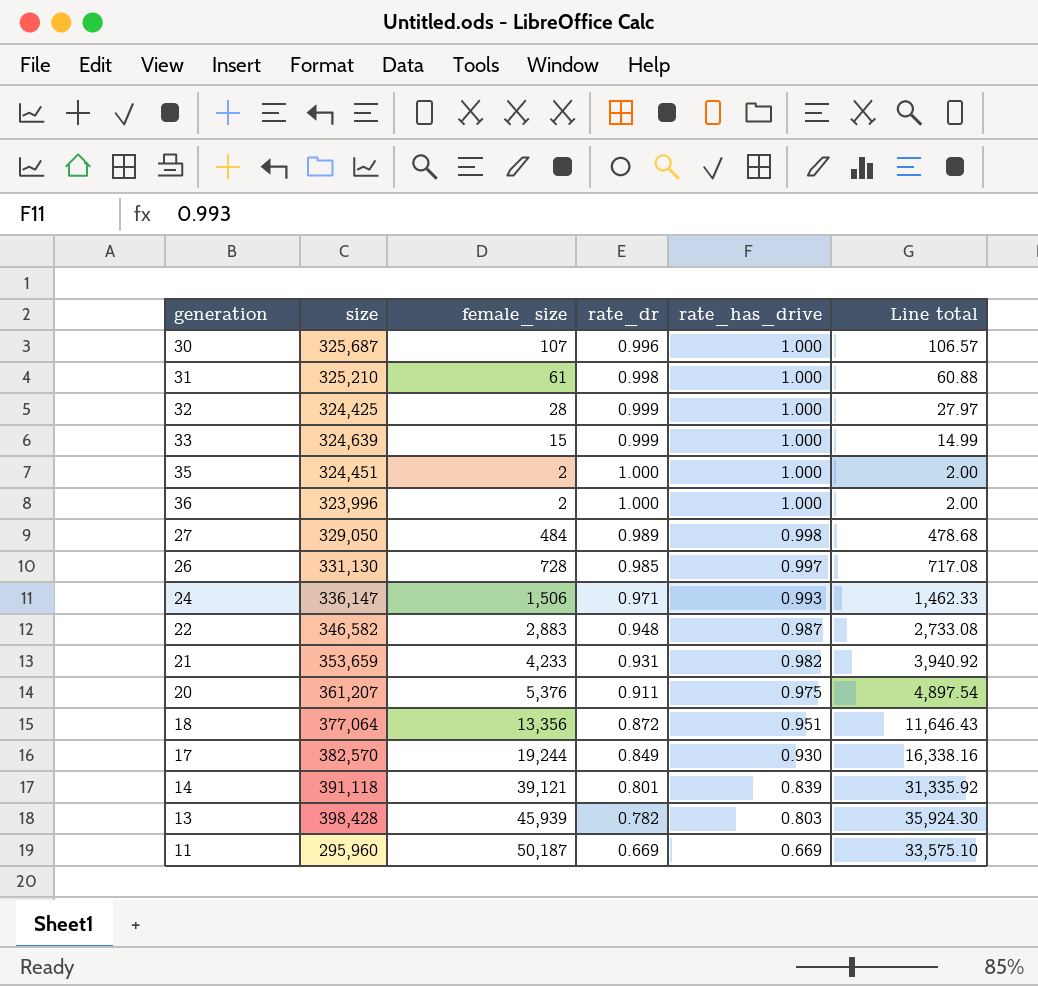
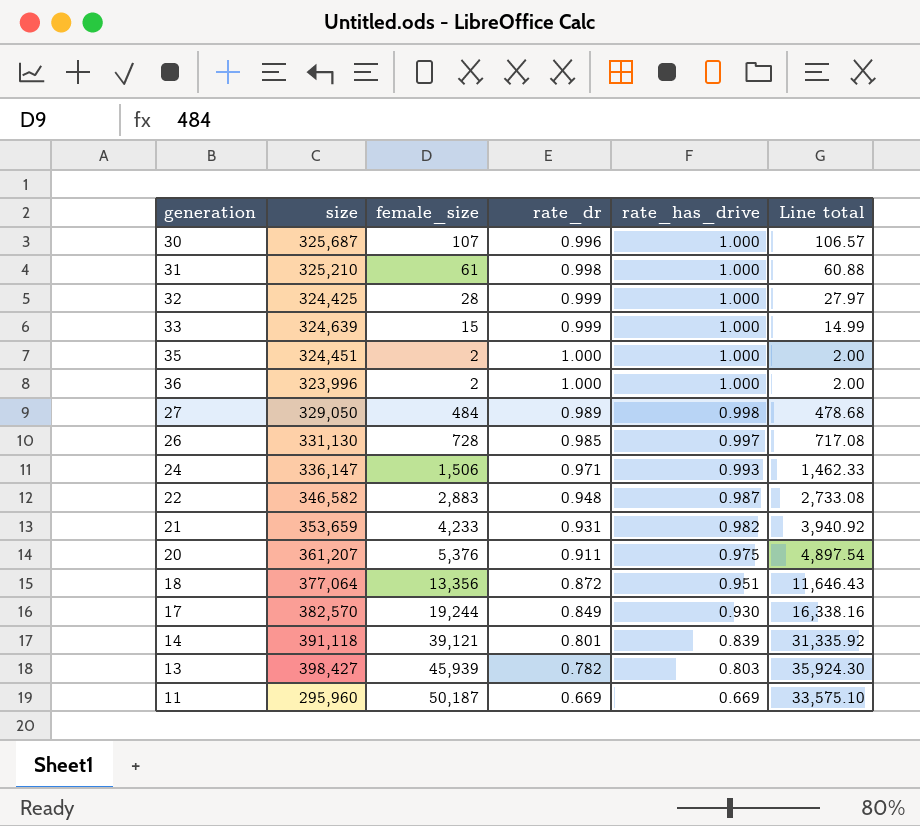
13 | size: 398,428 -> 398,427

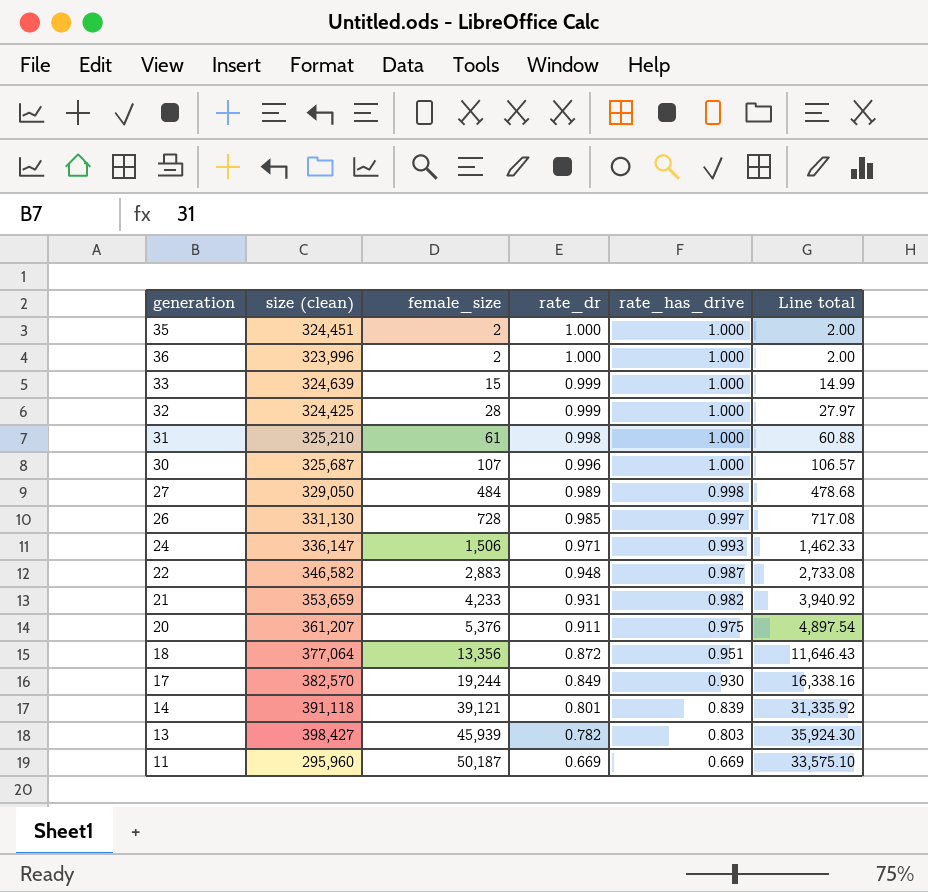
row order: rate_has_drive descending -> female_size ascending
column name: size -> size (clean)

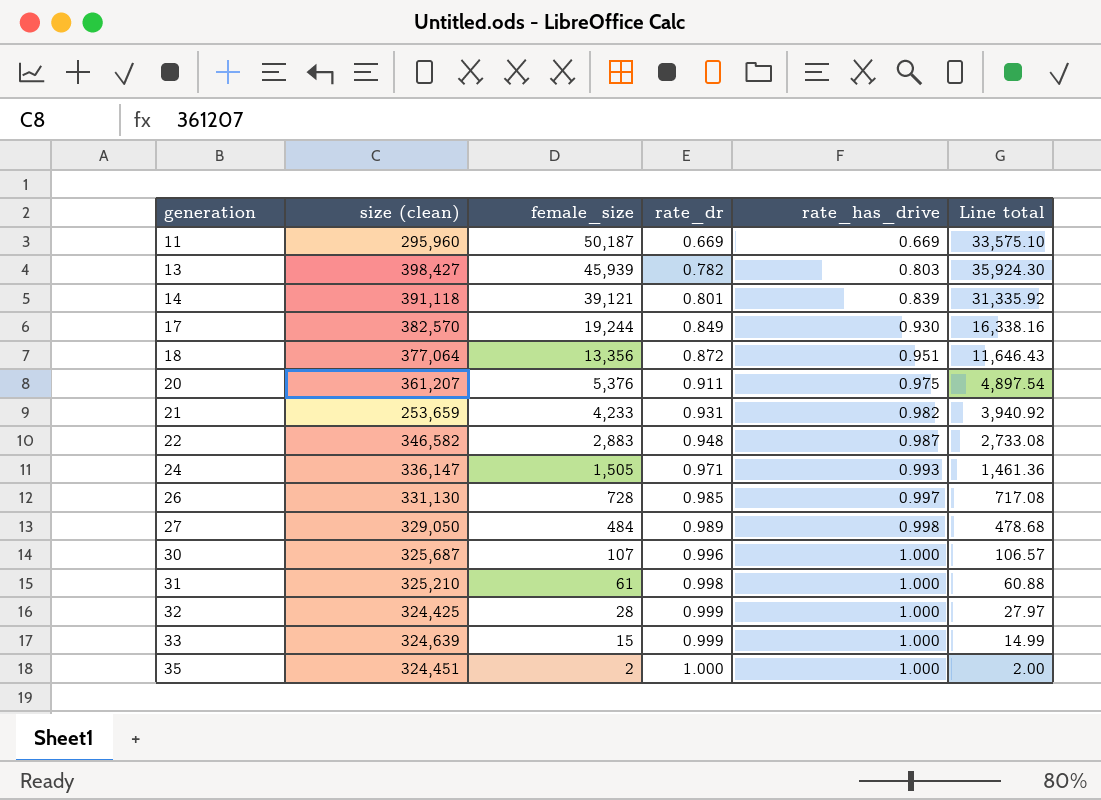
row order: female_size ascending -> generation ascending
row 36: 323,996 | 2 | 1.000 | 1.000 | 2.00 -> none
21 | size (clean): 353,659 -> 253,659
24 | female_size: 1,506 -> 1,505
24 | Line total: 1,462.33 -> 1,461.36

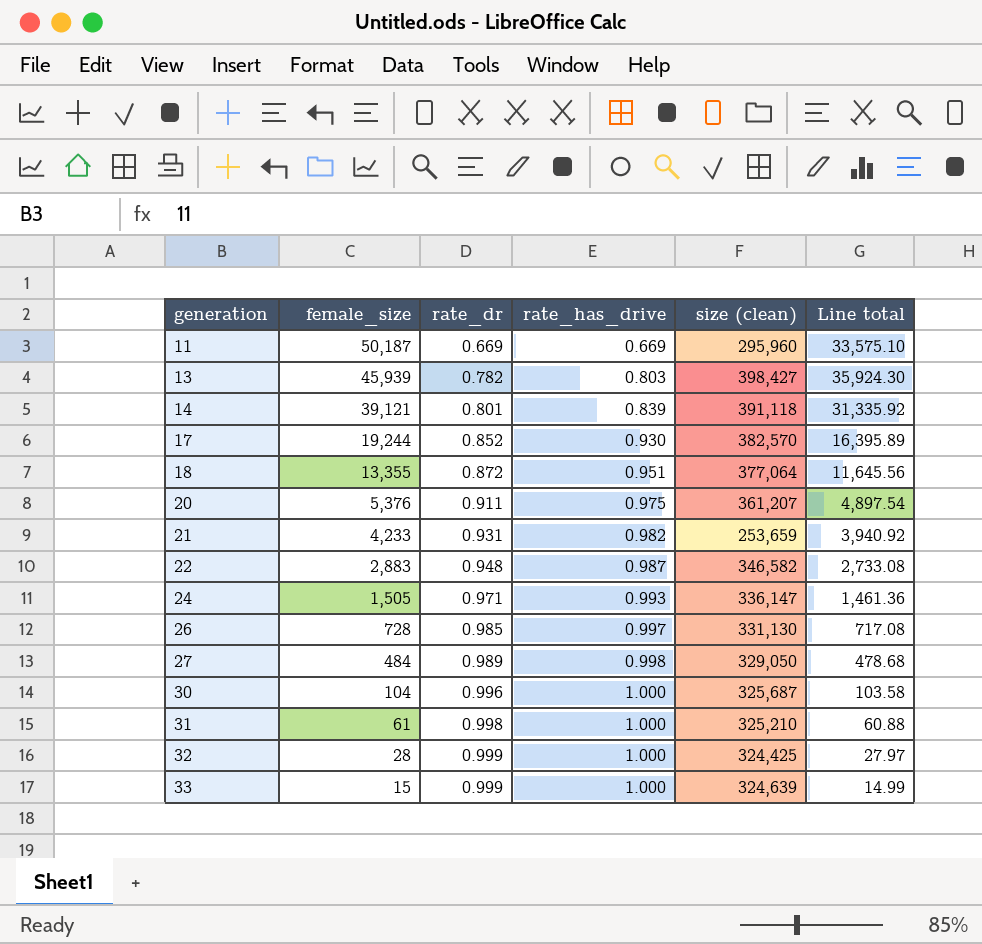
column size (clean) | position: 2 -> 5
row 35: 324,451 | 2 | 1.000 | 1.000 | 2.00 -> none
17 | rate_dr: 0.849 -> 0.852
17 | Line total: 16,338.16 -> 16,395.89
18 | female_size: 13,356 -> 13,355
18 | Line total: 11,646.43 -> 11,645.56
30 | female_size: 107 -> 104
30 | Line total: 106.57 -> 103.58

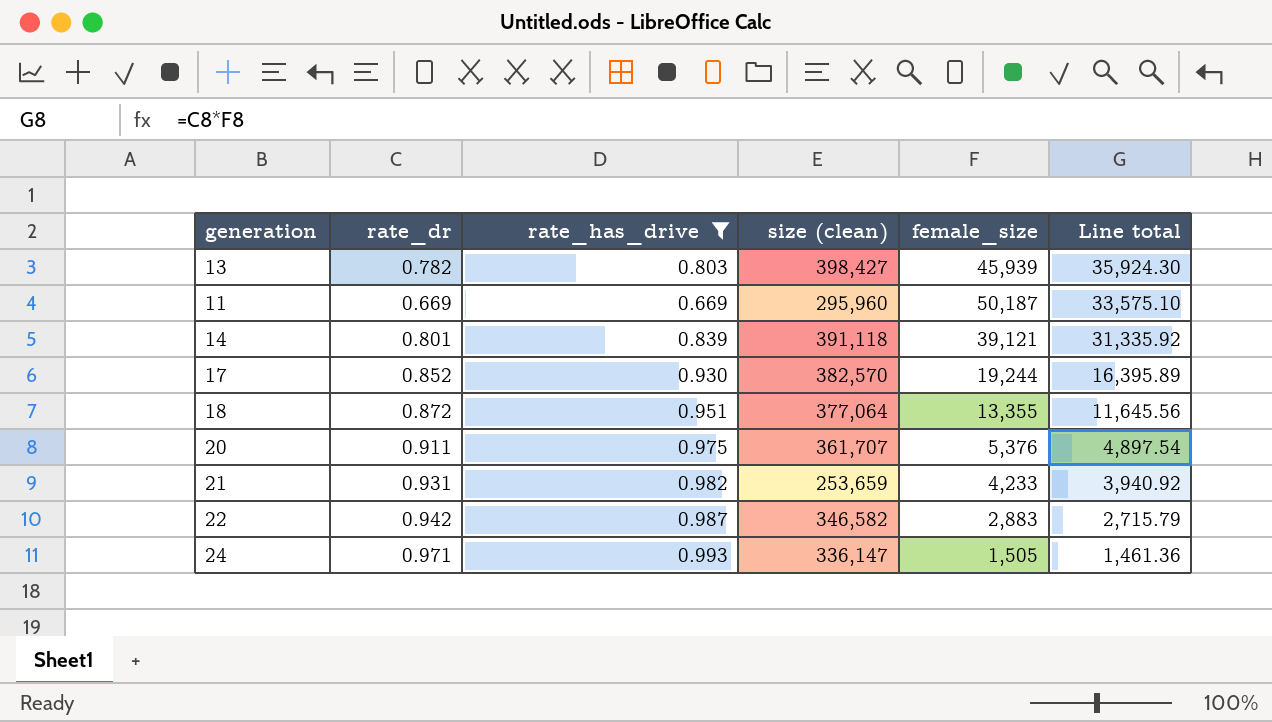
filter: none -> rate_has_drive <= 0.993
row order: generation ascending -> Line total descending
column female_size | position: 2 -> 5
20 | size (clean): 361,207 -> 361,707
22 | rate_dr: 0.948 -> 0.942
22 | Line total: 2,733.08 -> 2,715.79

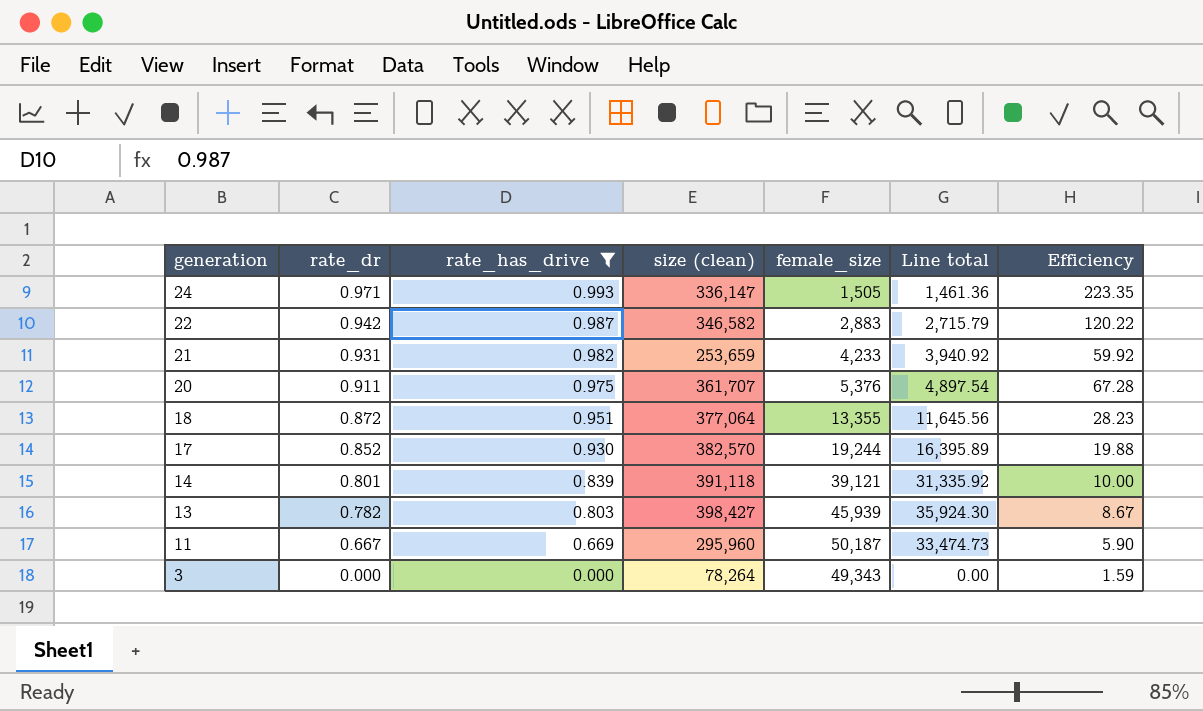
row order: Line total descending -> generation descending
column Efficiency | formula: none -> [size (clean)] / [female_size]
11 | rate_dr: 0.669 -> 0.667
11 | Line total: 33,575.10 -> 33,474.73
row 3: none -> 0.000 | 0.000 | 78,264 | 49,343 | 0.00 | 1.59

